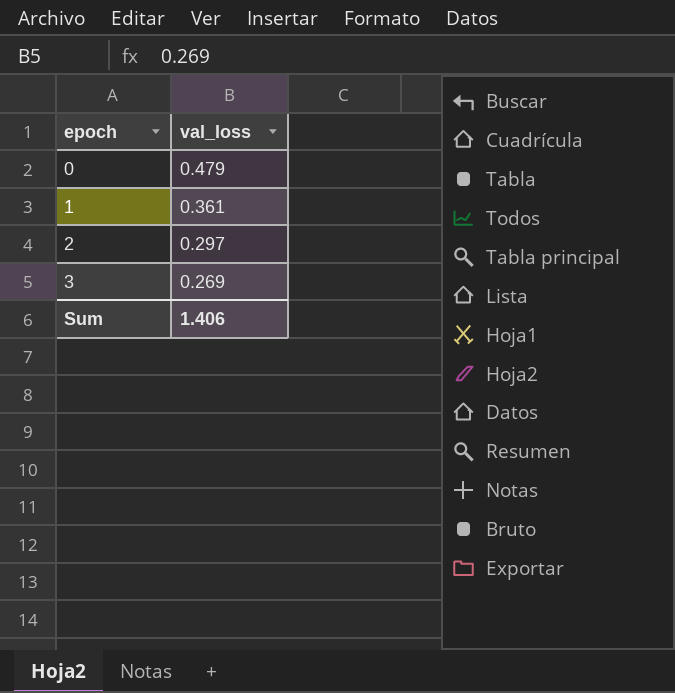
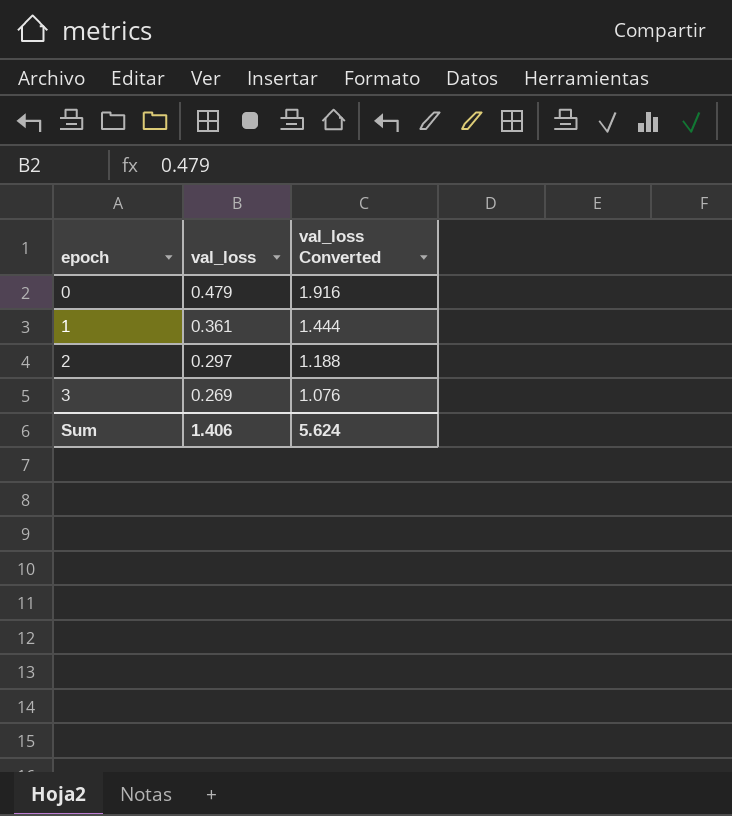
column val_loss Converted | formula: none -> [val_loss] * 4

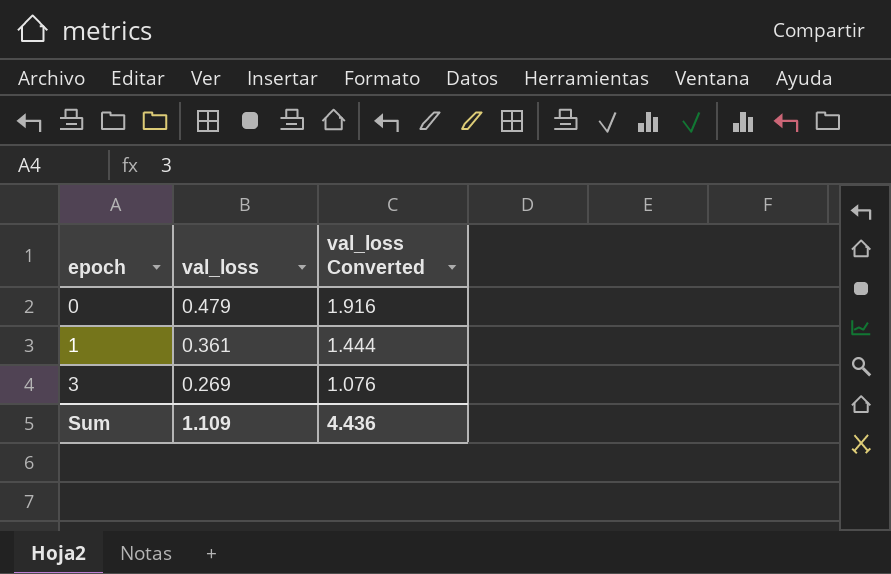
row 2: 0.297 | 1.188 -> none
Sum | val_loss: 1.406 -> 1.109
Sum | val_loss Converted: 5.624 -> 4.436

